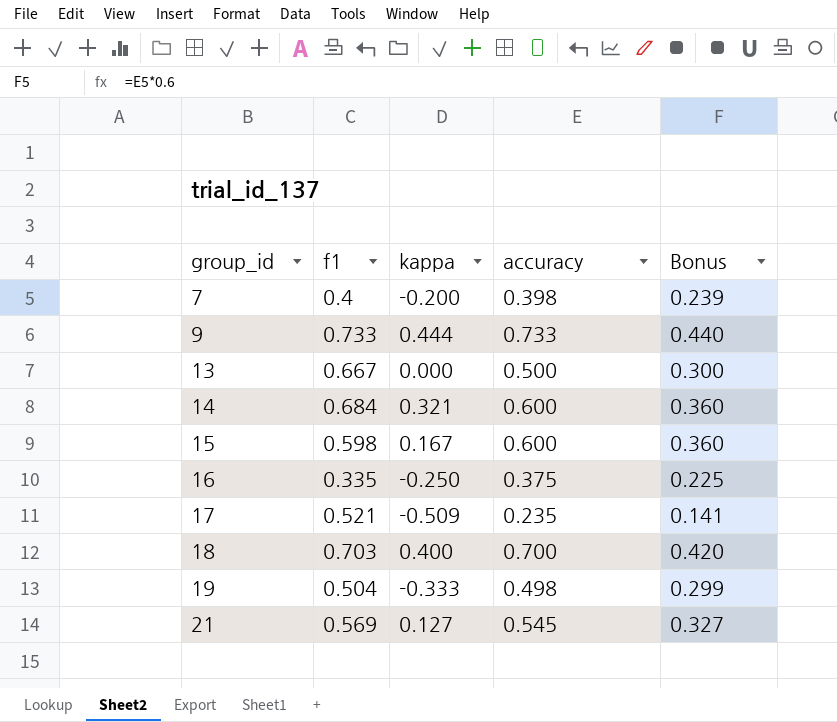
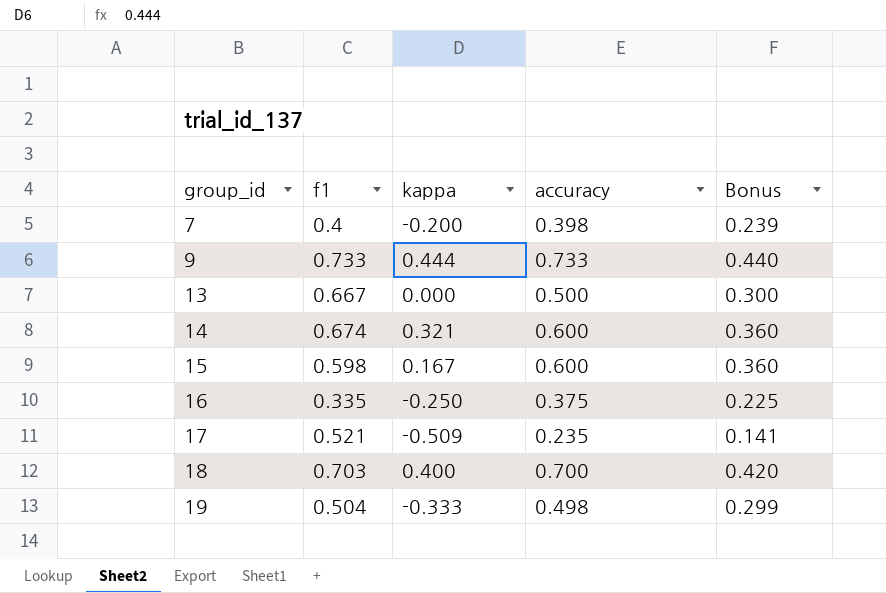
row 21: 0.569 | 0.127 | 0.545 | 0.327 -> none
14 | f1: 0.684 -> 0.674

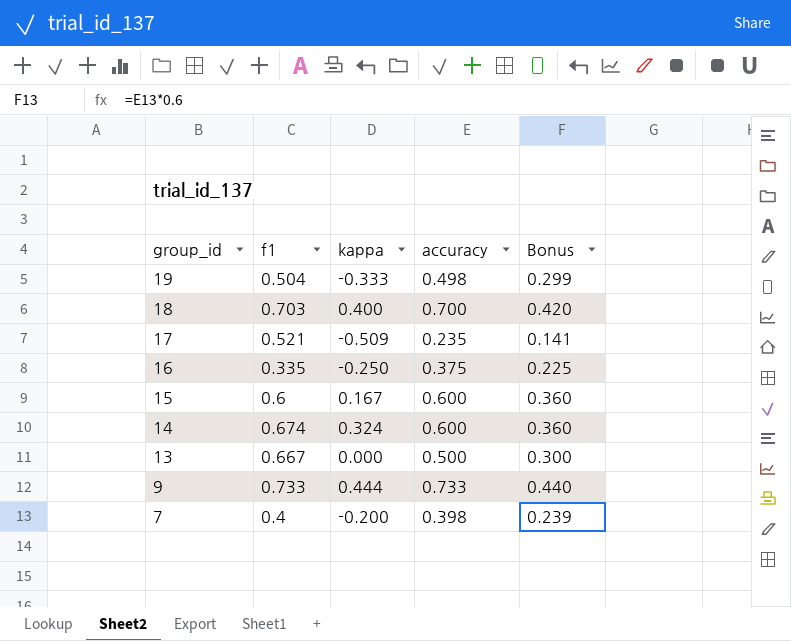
row order: group_id ascending -> group_id descending
15 | f1: 0.598 -> 0.6
14 | kappa: 0.321 -> 0.324

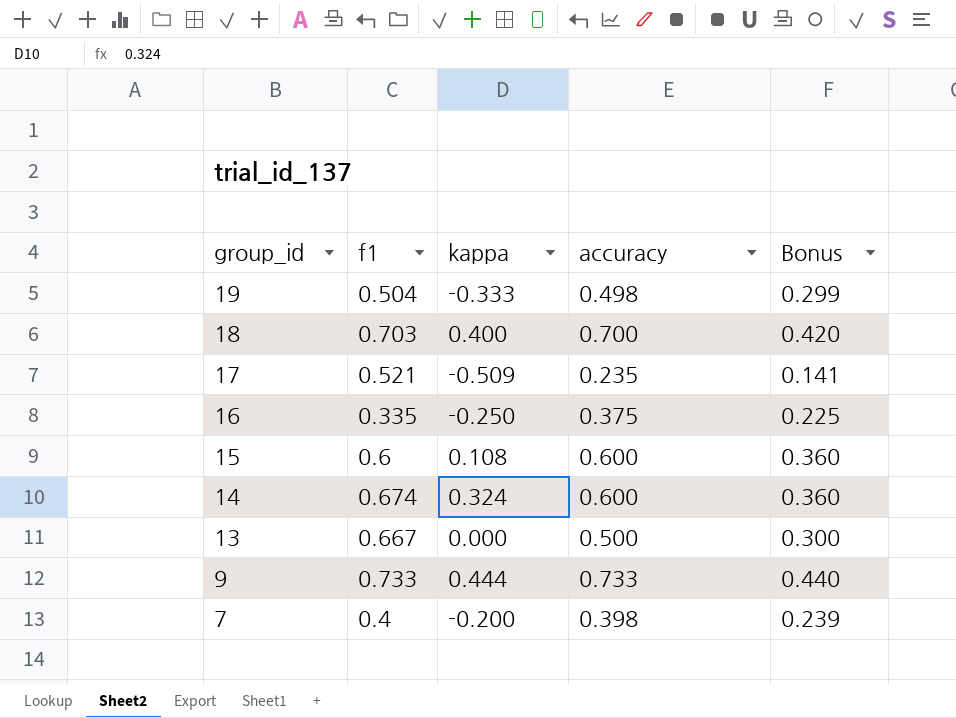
15 | kappa: 0.167 -> 0.108

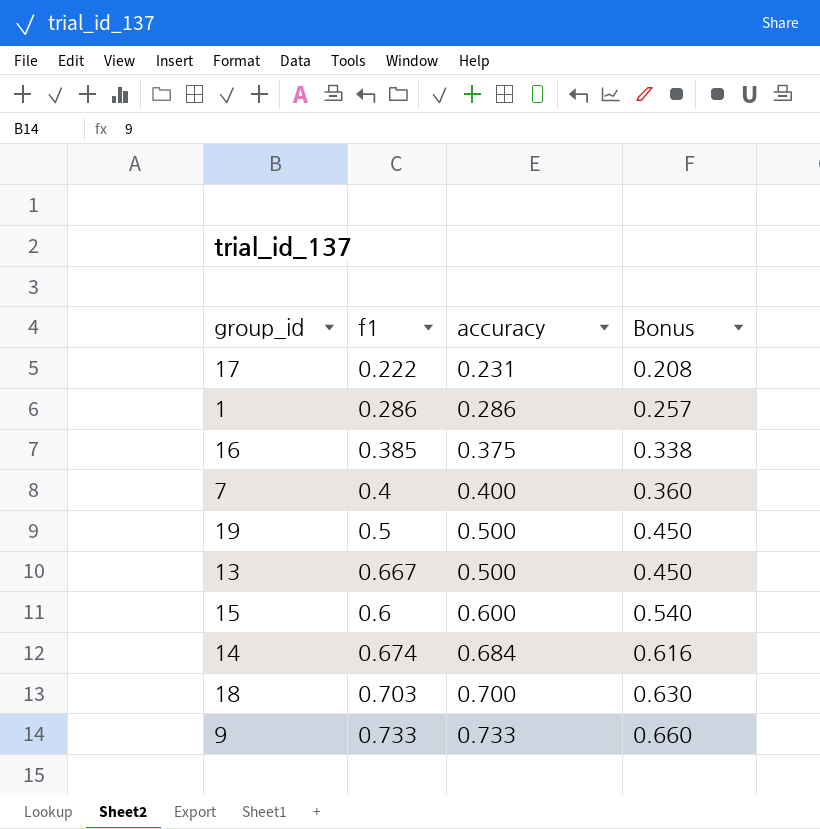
row order: group_id descending -> accuracy ascending
column kappa | position: 3 -> none
column Bonus | formula: [accuracy] * 0.6 -> [accuracy] * 0.9
17 | f1: 0.521 -> 0.222
17 | accuracy: 0.235 -> 0.231
row 1: none -> 0.286 | 0.286 | 0.257
16 | f1: 0.335 -> 0.385
7 | accuracy: 0.398 -> 0.400
19 | f1: 0.504 -> 0.5
19 | accuracy: 0.498 -> 0.500
14 | accuracy: 0.600 -> 0.684

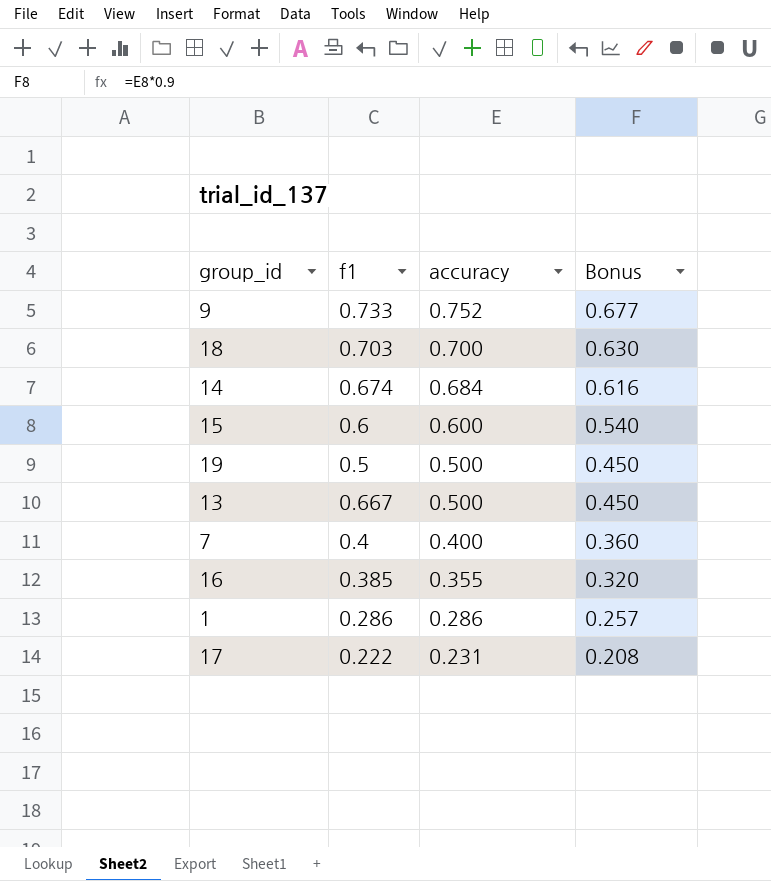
row order: accuracy ascending -> accuracy descending
9 | accuracy: 0.733 -> 0.752
9 | Bonus: 0.660 -> 0.677
16 | accuracy: 0.375 -> 0.355
16 | Bonus: 0.338 -> 0.320

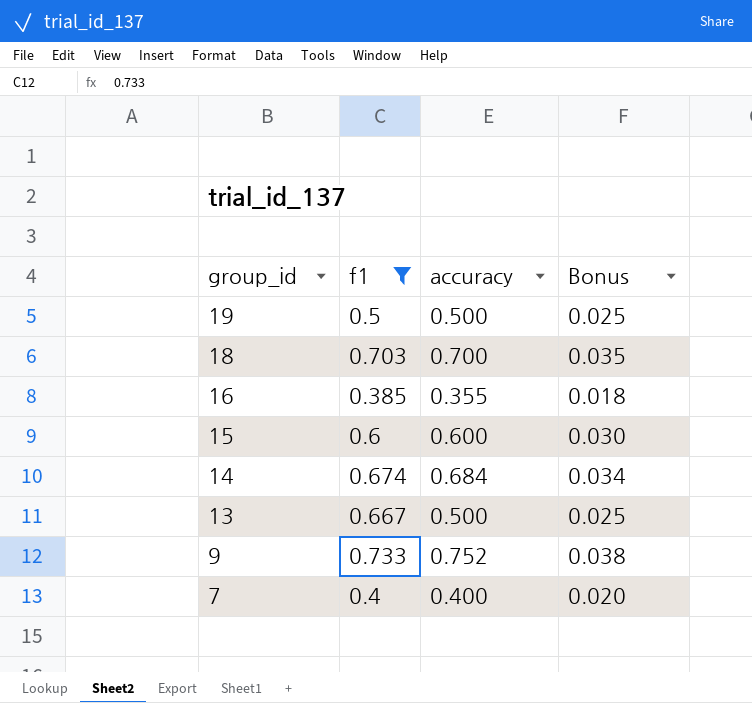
filter: none -> f1 >= 0.385
row order: accuracy descending -> group_id descending
column Bonus | formula: [accuracy] * 0.9 -> [accuracy] * 0.05

